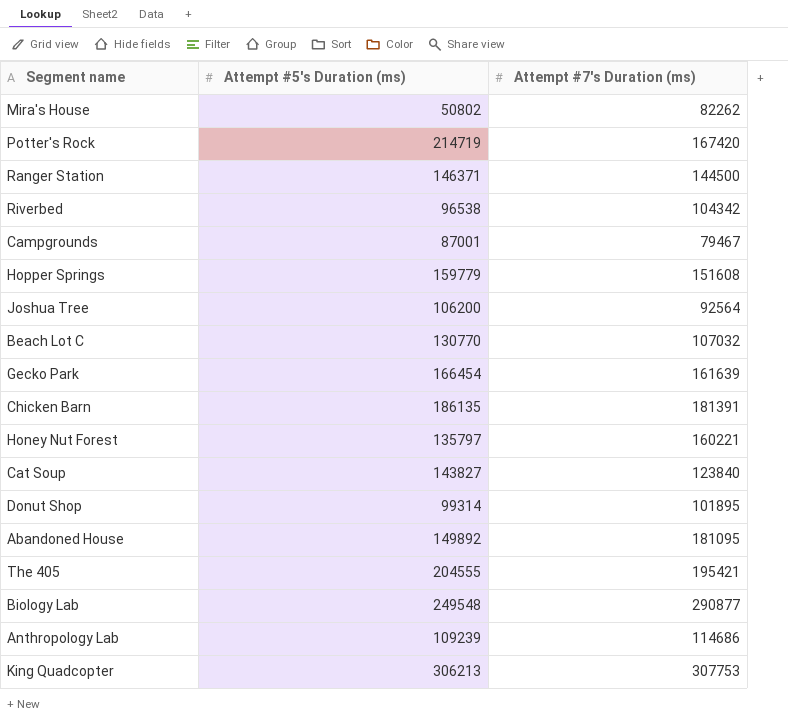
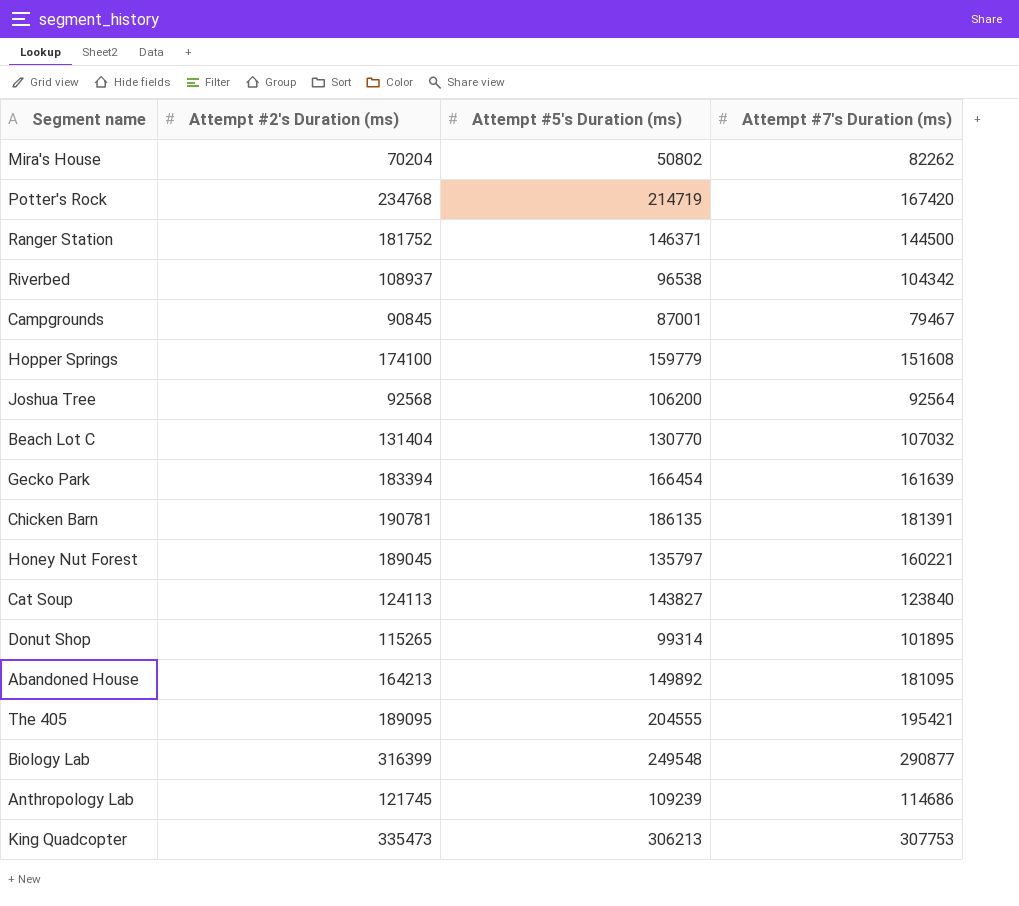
column Attempt #2's Duration (ms) | position: none -> 2

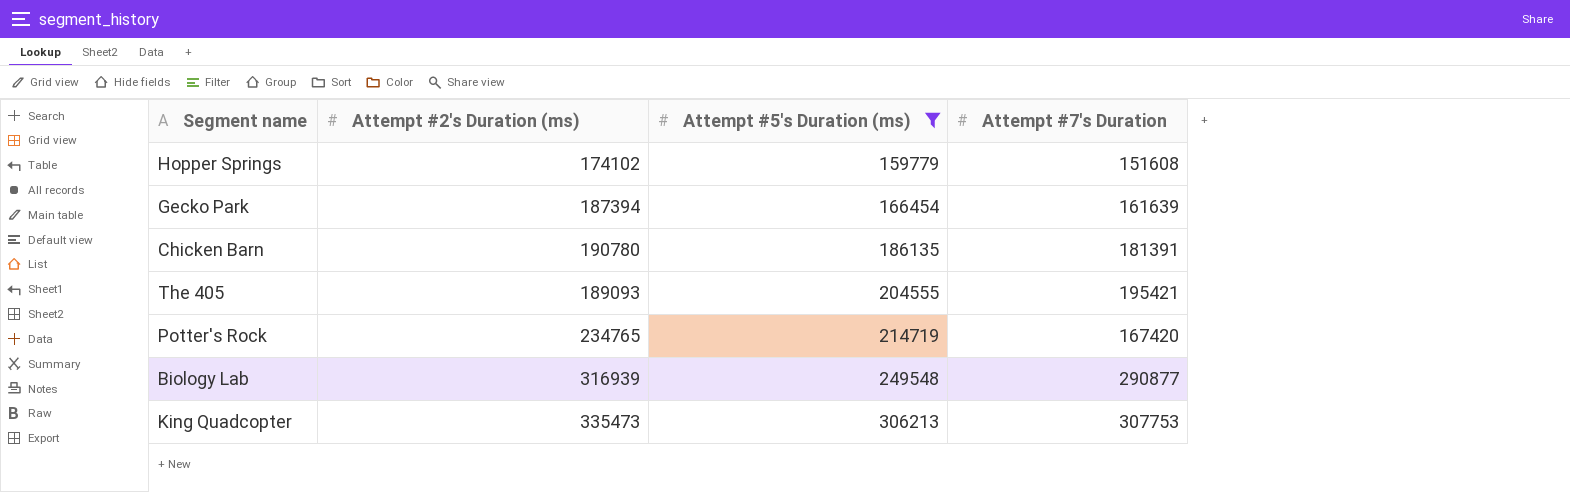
filter: none -> Attempt #5's Duration (ms) >= 159779
row order: none -> Attempt #5's Duration (ms) ascending
column name: Attempt #7's Duration (ms) -> Attempt #7's Duration
Hopper Springs | Attempt #2's Duration (ms): 174100 -> 174102
Gecko Park | Attempt #2's Duration (ms): 183394 -> 187394
Chicken Barn | Attempt #2's Duration (ms): 190781 -> 190780
The 405 | Attempt #2's Duration (ms): 189095 -> 189093
Potter's Rock | Attempt #2's Duration (ms): 234768 -> 234765
Biology Lab | Attempt #2's Duration (ms): 316399 -> 316939

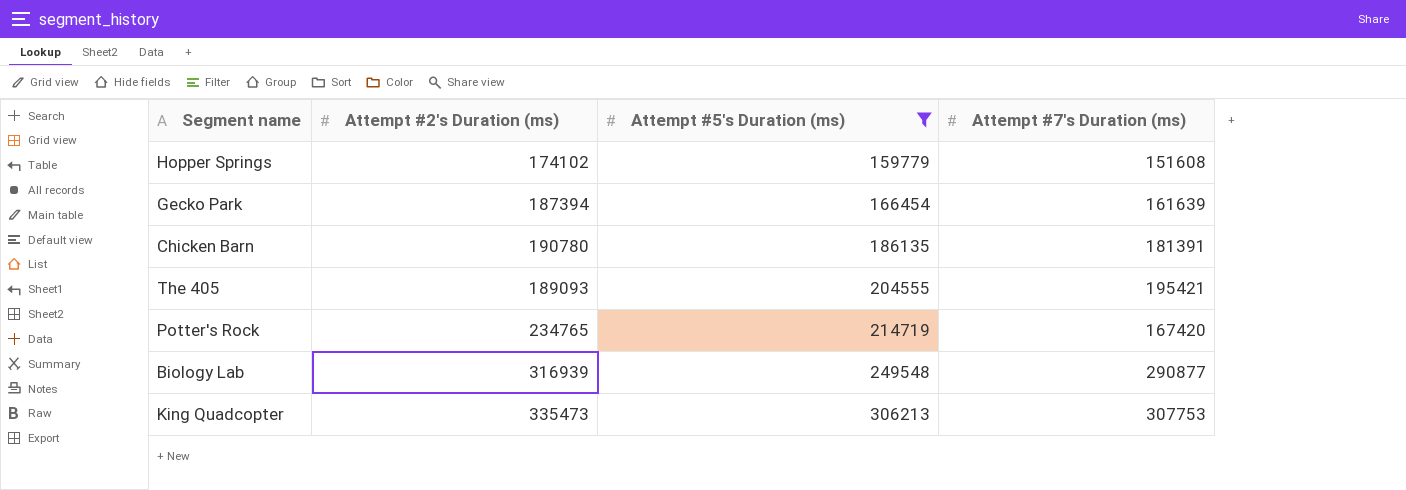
column name: Attempt #7's Duration -> Attempt #7's Duration (ms)

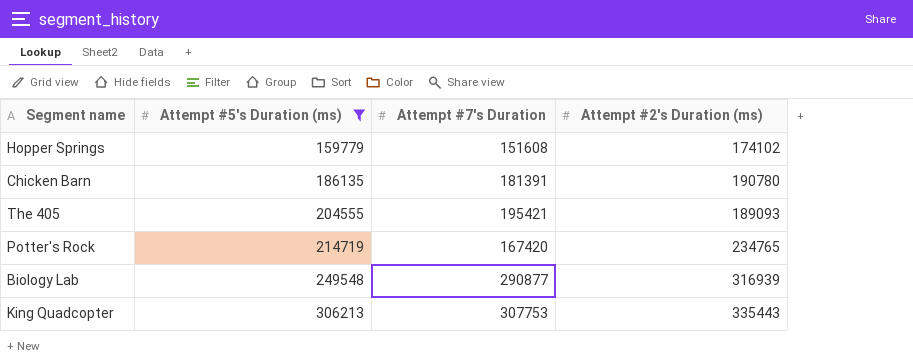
column name: Attempt #7's Duration (ms) -> Attempt #7's Duration
column Attempt #2's Duration (ms) | position: 2 -> 4
row Gecko Park: 187394 | 166454 | 161639 -> none
King Quadcopter | Attempt #2's Duration (ms): 335473 -> 335443

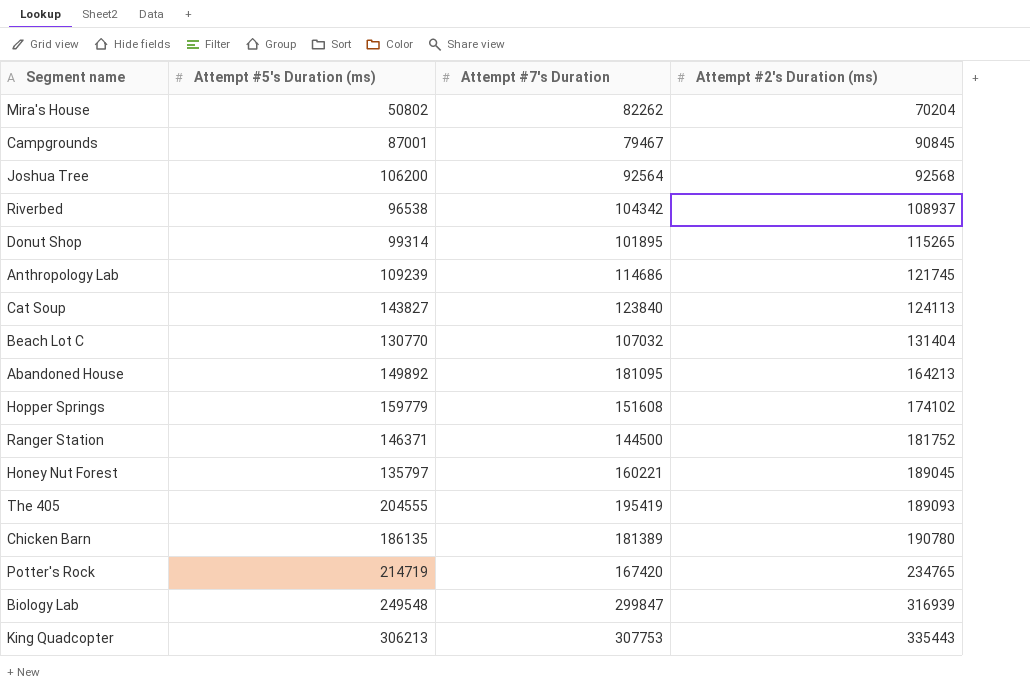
filter: Attempt #5's Duration (ms) >= 159779 -> none
row order: Attempt #5's Duration (ms) ascending -> Attempt #2's Duration (ms) ascending
The 405 | Attempt #7's Duration: 195421 -> 195419
Chicken Barn | Attempt #7's Duration: 181391 -> 181389
Biology Lab | Attempt #7's Duration: 290877 -> 299847

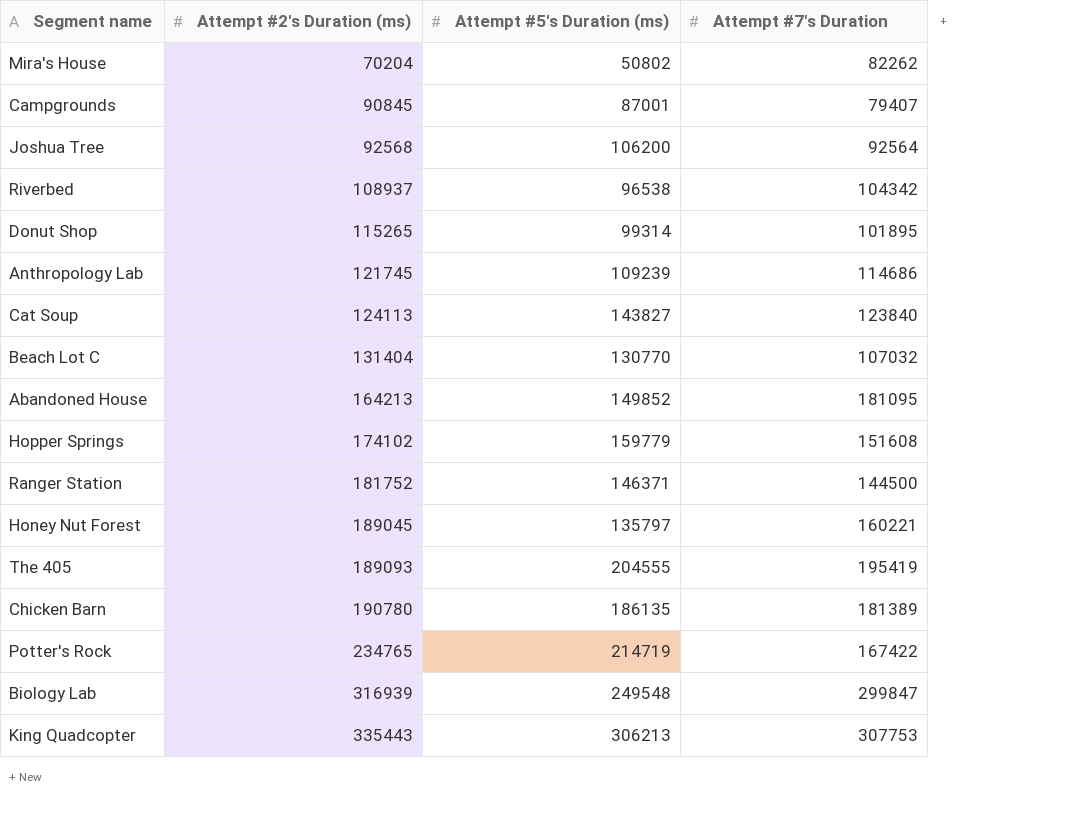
column Attempt #2's Duration (ms) | position: 4 -> 2
Campgrounds | Attempt #7's Duration: 79467 -> 79407
Abandoned House | Attempt #5's Duration (ms): 149892 -> 149852
Potter's Rock | Attempt #7's Duration: 167420 -> 167422

